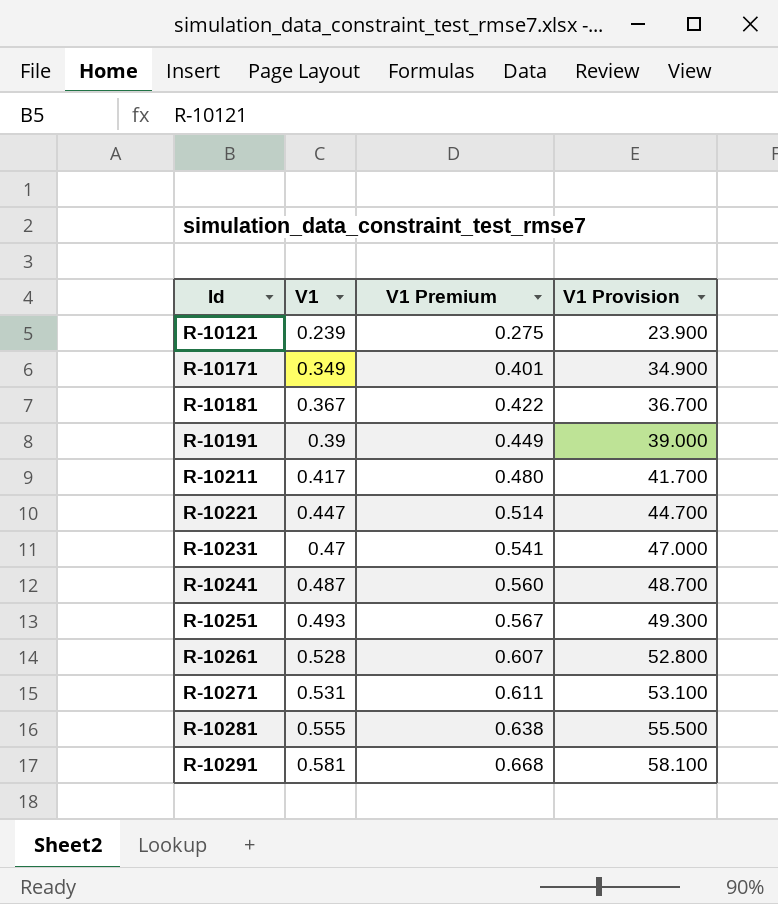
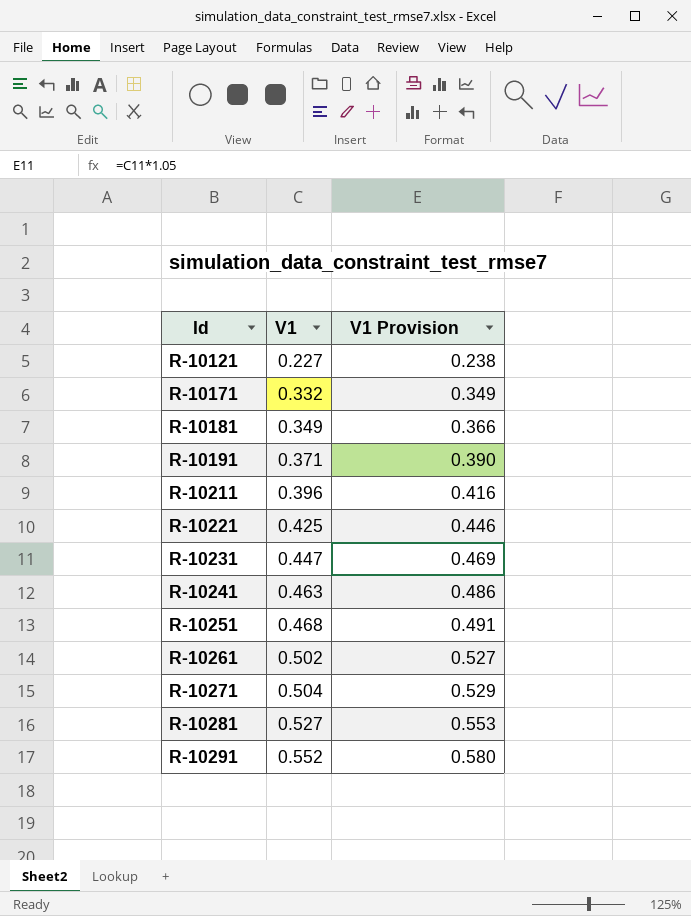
column V1 Premium | formula: [V1] * 1.15 -> none
column V1 Provision | formula: [V1] * 100 -> [V1] * 1.05
R-10121 | V1: 0.239 -> 0.227
R-10171 | V1: 0.349 -> 0.332
R-10181 | V1: 0.367 -> 0.349
R-10191 | V1: 0.39 -> 0.371
R-10211 | V1: 0.417 -> 0.396
R-10221 | V1: 0.447 -> 0.425
R-10231 | V1: 0.47 -> 0.447
R-10241 | V1: 0.487 -> 0.463
R-10251 | V1: 0.493 -> 0.468
R-10261 | V1: 0.528 -> 0.502
R-10271 | V1: 0.531 -> 0.504
R-10281 | V1: 0.555 -> 0.527
R-10291 | V1: 0.581 -> 0.552

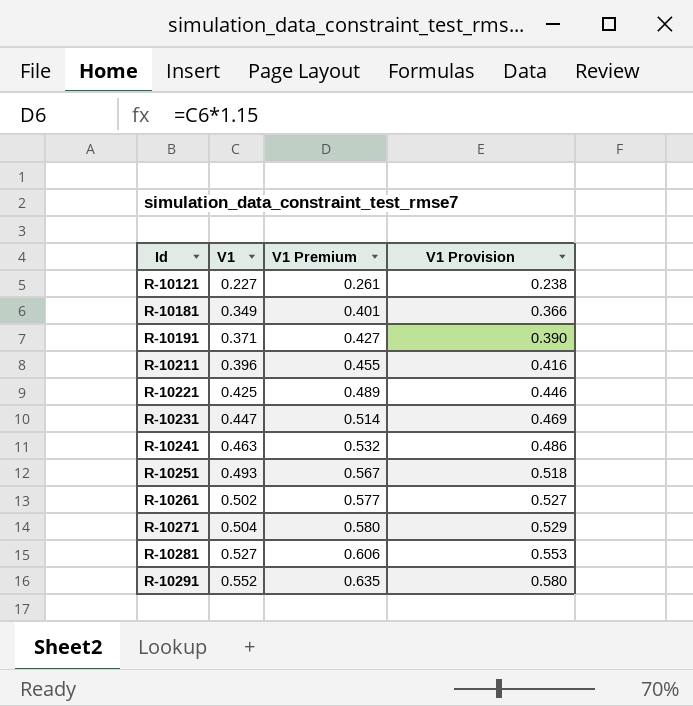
column V1 Premium | formula: none -> [V1] * 1.15
row R-10171: 0.332 | 0.349 -> none
R-10251 | V1: 0.468 -> 0.493
R-10251 | V1 Provision: 0.491 -> 0.518

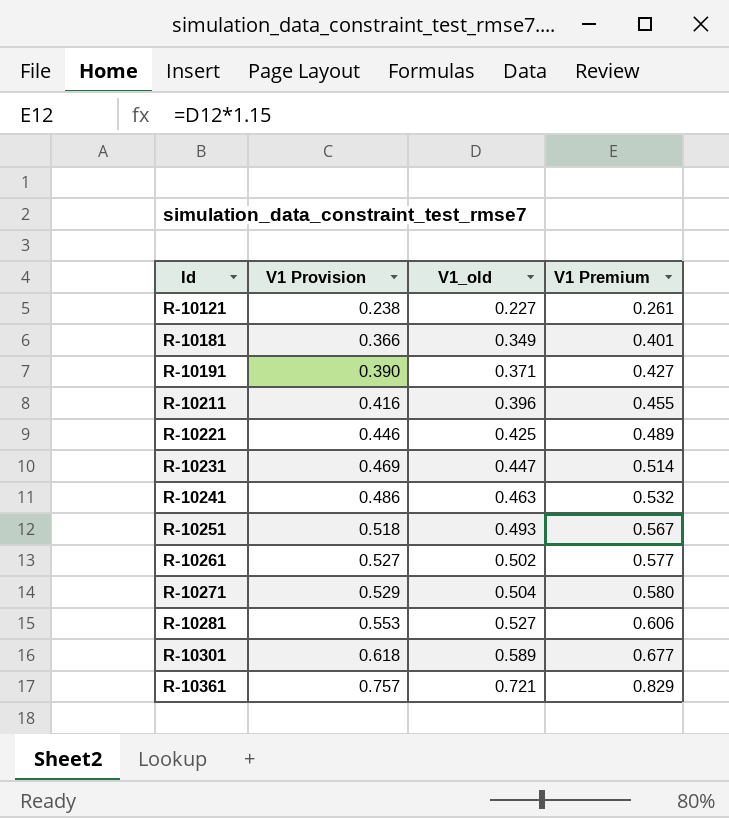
column V1 Provision | position: 4 -> 2
column name: V1 -> V1_old
row R-10291: 0.552 | 0.635 | 0.580 -> none
row R-10301: none -> 0.618 | 0.589 | 0.677
row R-10361: none -> 0.757 | 0.721 | 0.829

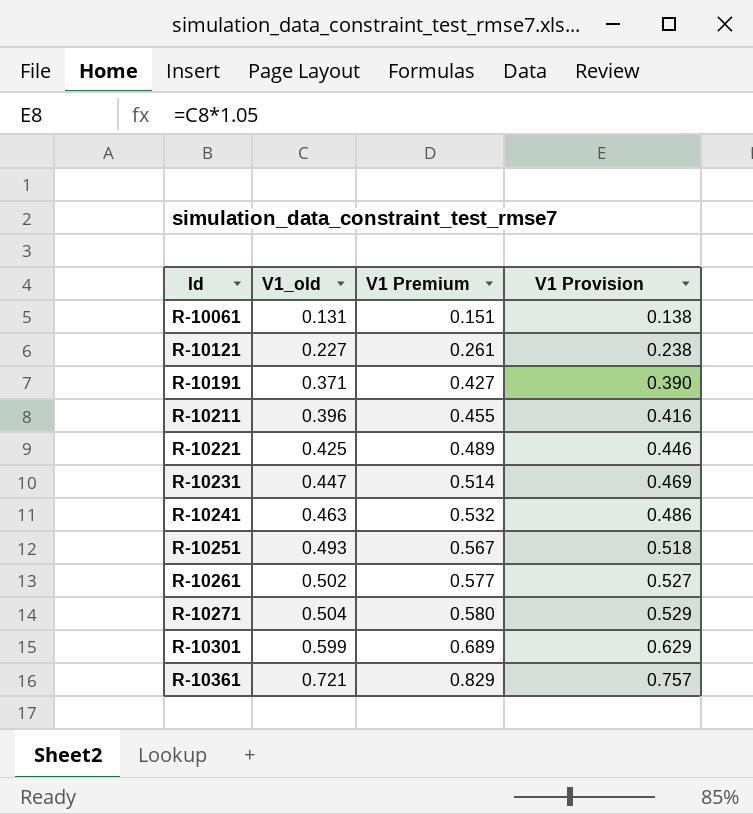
column V1 Provision | position: 2 -> 4
row R-10181: 0.366 | 0.349 | 0.401 -> none
row R-10281: 0.553 | 0.527 | 0.606 -> none
row R-10061: none -> 0.131 | 0.151 | 0.138
R-10301 | V1_old: 0.589 -> 0.599
R-10301 | V1 Premium: 0.677 -> 0.689
R-10301 | V1 Provision: 0.618 -> 0.629

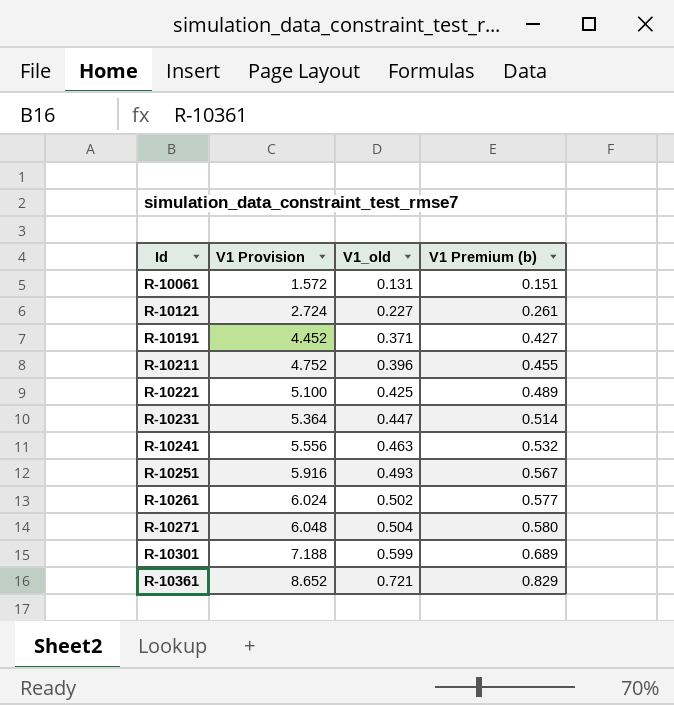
column V1 Provision | formula: [V1_old] * 1.05 -> [V1_old] * 12
column V1 Provision | position: 4 -> 2
column name: V1 Premium -> V1 Premium (b)

